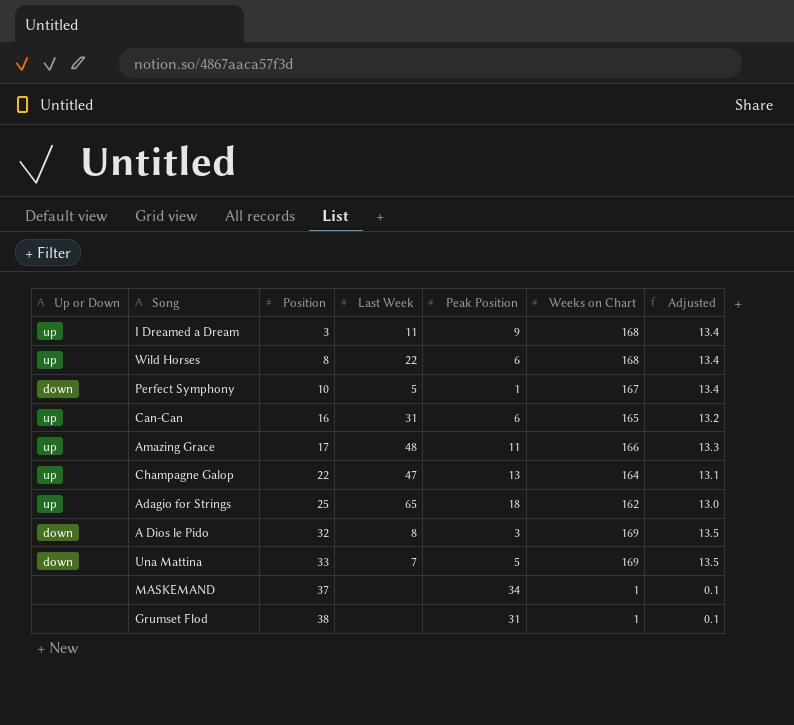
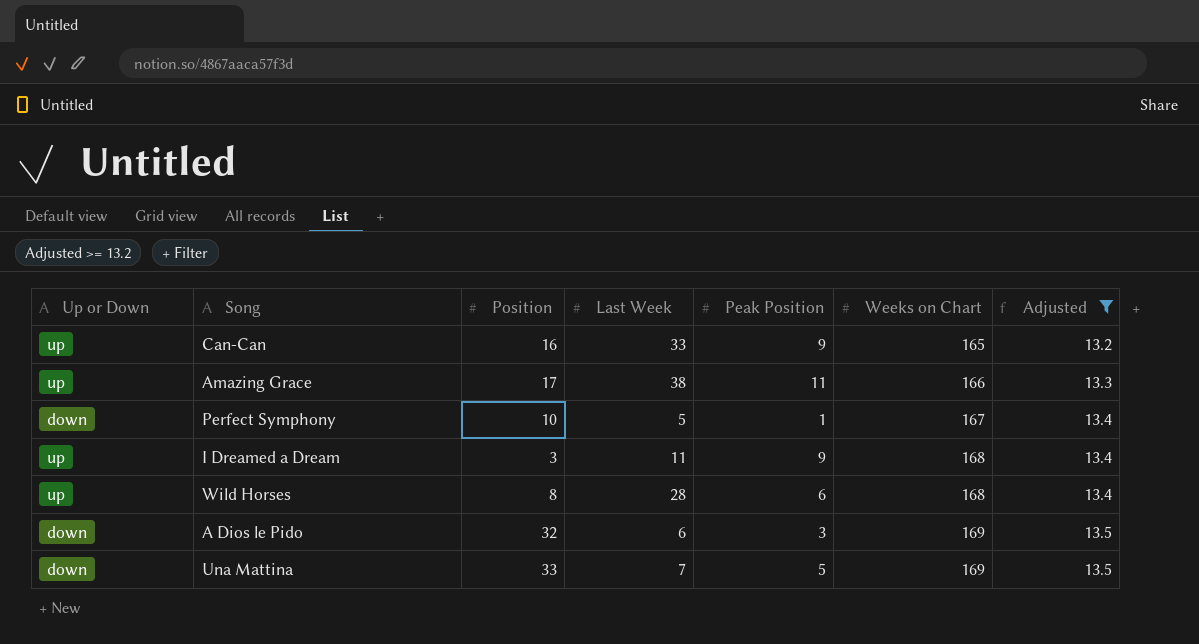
filter: none -> Adjusted >= 13.2
row order: Position ascending -> Weeks on Chart ascending
Can-Can | Last Week: 31 -> 33
Can-Can | Peak Position: 6 -> 9
Amazing Grace | Last Week: 48 -> 38
Wild Horses | Last Week: 22 -> 28
A Dios le Pido | Last Week: 8 -> 6

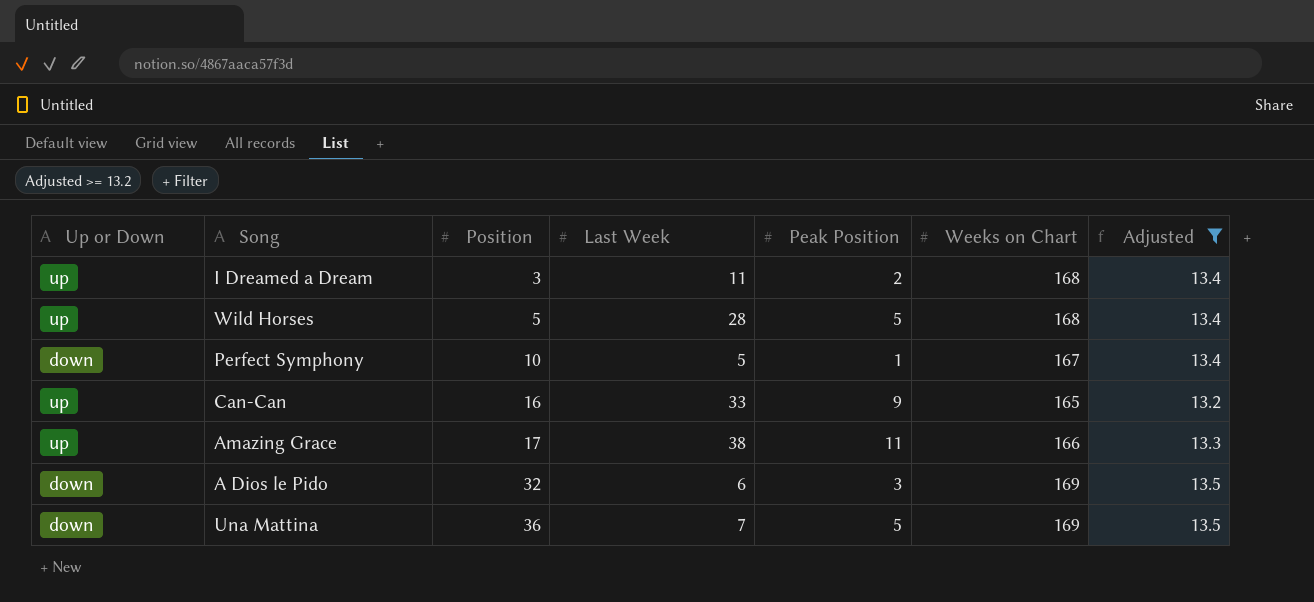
row order: Weeks on Chart ascending -> Position ascending
I Dreamed a Dream | Peak Position: 9 -> 2
Wild Horses | Position: 8 -> 5
Wild Horses | Peak Position: 6 -> 5
Una Mattina | Position: 33 -> 36

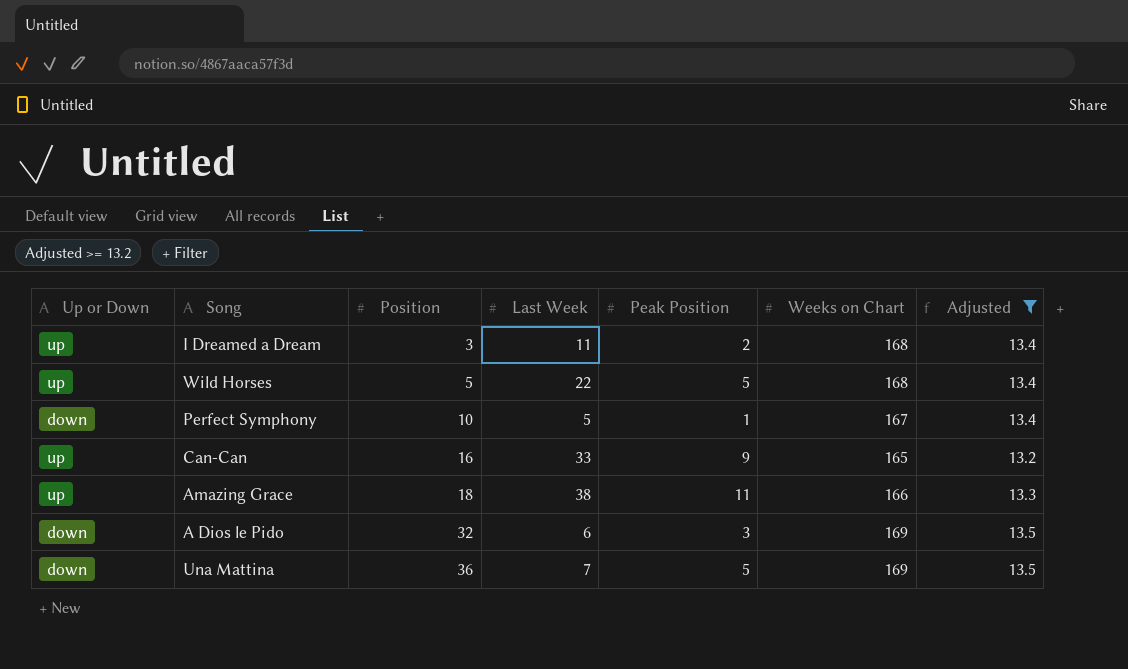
Wild Horses | Last Week: 28 -> 22
Amazing Grace | Position: 17 -> 18

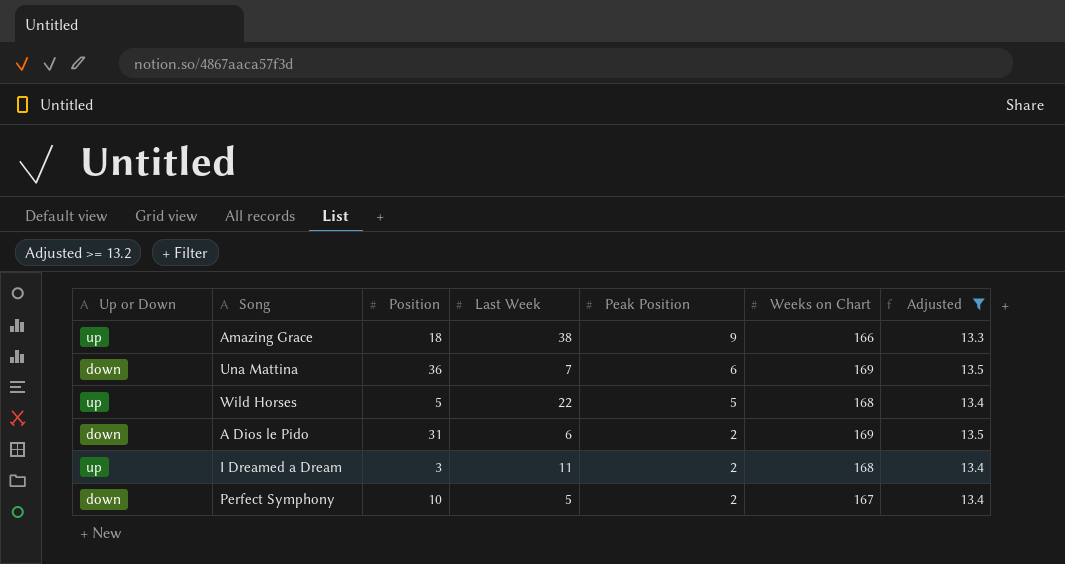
row order: Position ascending -> Peak Position descending
row Can-Can: up | 16 | 33 | 9 | 165 | 13.2 -> none
Amazing Grace | Peak Position: 11 -> 9
Una Mattina | Peak Position: 5 -> 6
A Dios le Pido | Position: 32 -> 31
A Dios le Pido | Peak Position: 3 -> 2
Perfect Symphony | Peak Position: 1 -> 2

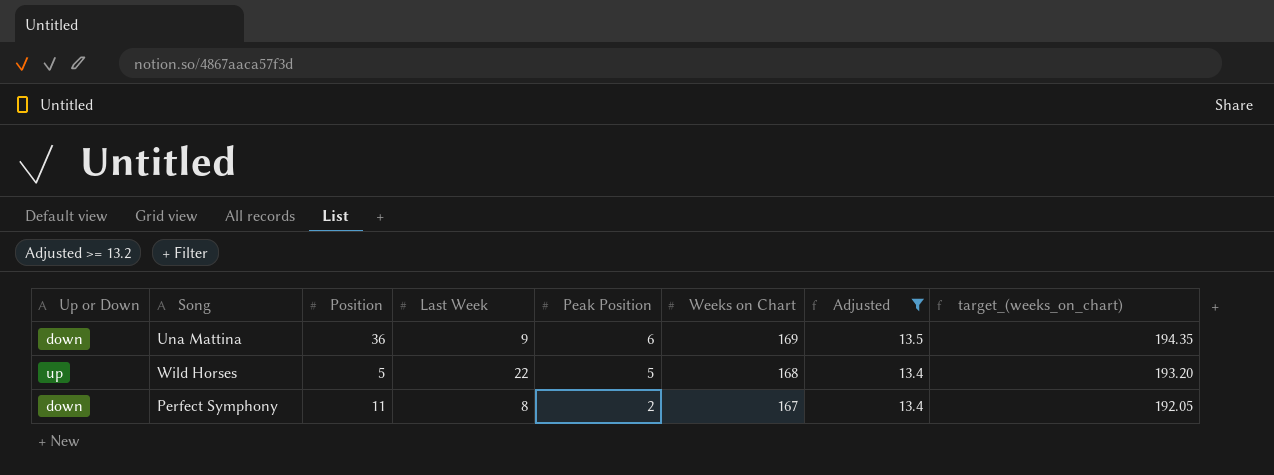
column target_(weeks_on_chart) | formula: none -> [Weeks on Chart] * 1.15
row Amazing Grace: up | 18 | 38 | 9 | 166 | 13.3 -> none
row A Dios le Pido: down | 31 | 6 | 2 | 169 | 13.5 -> none
row I Dreamed a Dream: up | 3 | 11 | 2 | 168 | 13.4 -> none
Una Mattina | Last Week: 7 -> 9
Perfect Symphony | Position: 10 -> 11
Perfect Symphony | Last Week: 5 -> 8

